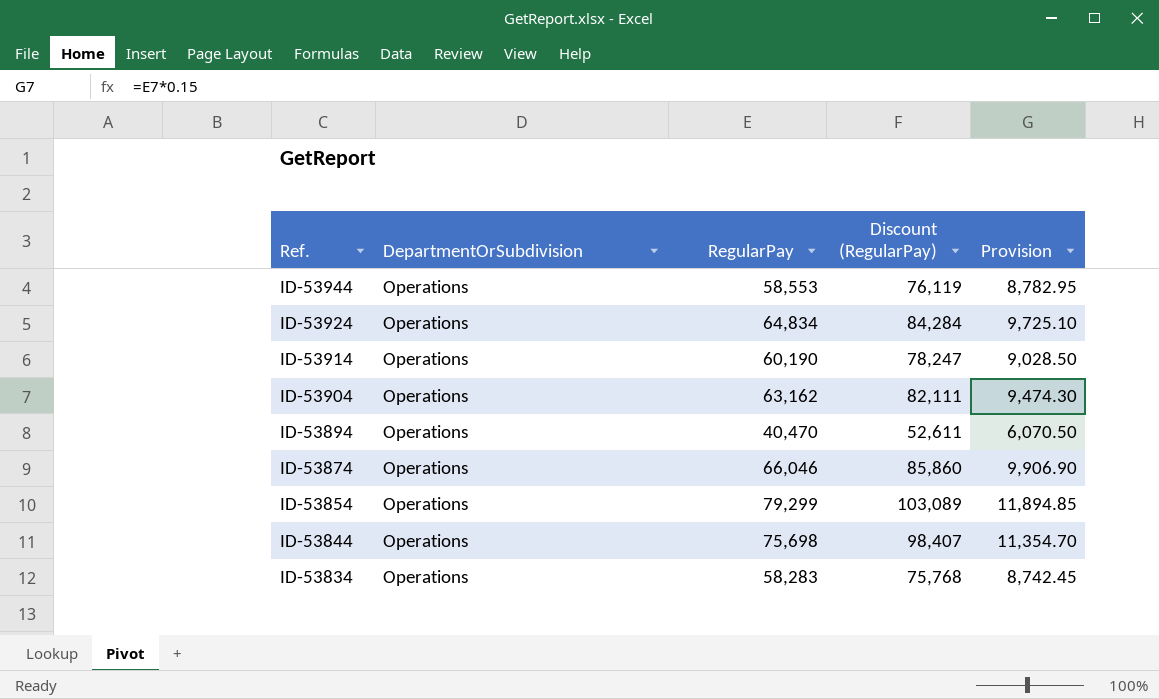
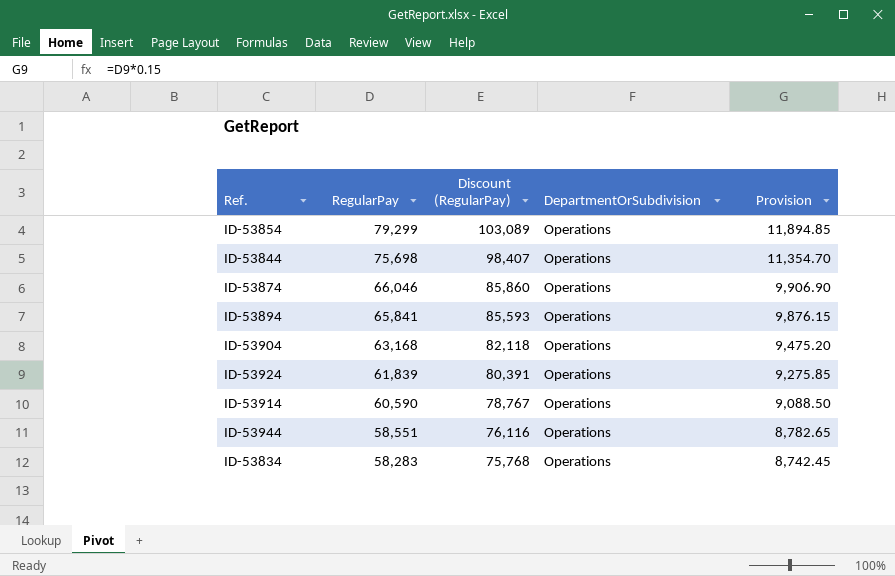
row order: Ref. descending -> RegularPay descending
column DepartmentOrSubdivision | position: 2 -> 4
ID-53894 | RegularPay: 40,470 -> 65,841
ID-53894 | Discount (RegularPay): 52,611 -> 85,593
ID-53894 | Provision: 6,070.50 -> 9,876.15
ID-53904 | RegularPay: 63,162 -> 63,168
ID-53904 | Discount (RegularPay): 82,111 -> 82,118
ID-53904 | Provision: 9,474.30 -> 9,475.20
ID-53924 | RegularPay: 64,834 -> 61,839
ID-53924 | Discount (RegularPay): 84,284 -> 80,391
ID-53924 | Provision: 9,725.10 -> 9,275.85
ID-53914 | RegularPay: 60,190 -> 60,590
ID-53914 | Discount (RegularPay): 78,247 -> 78,767
ID-53914 | Provision: 9,028.50 -> 9,088.50
ID-53944 | RegularPay: 58,553 -> 58,551
ID-53944 | Discount (RegularPay): 76,119 -> 76,116
ID-53944 | Provision: 8,782.95 -> 8,782.65

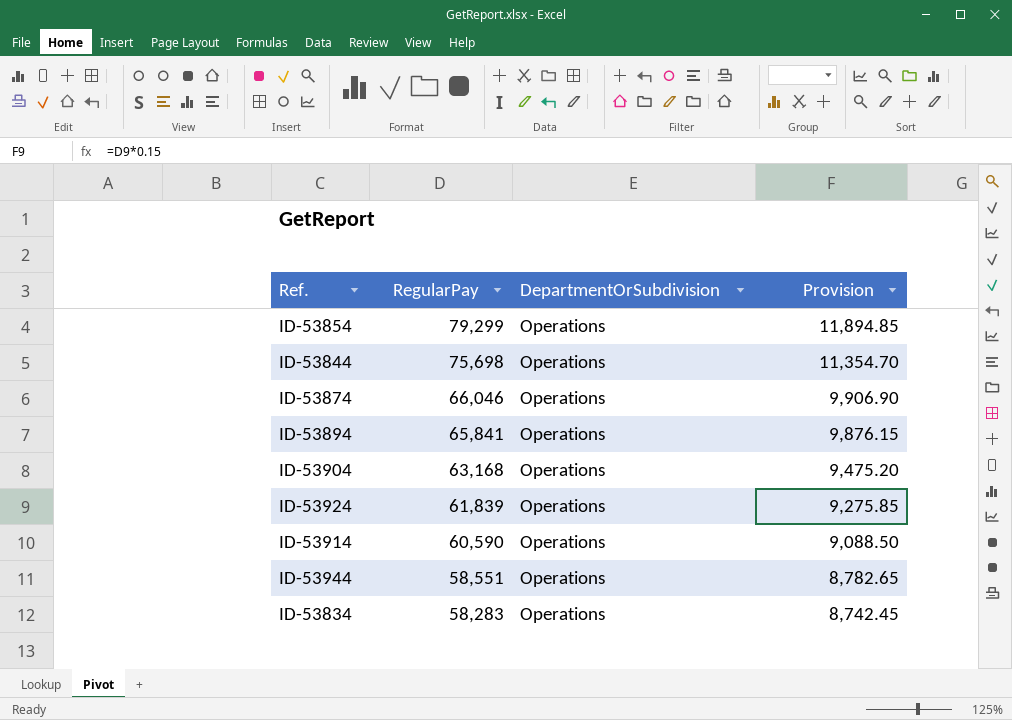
column Discount (RegularPay) | formula: [RegularPay] * 1.3 -> none

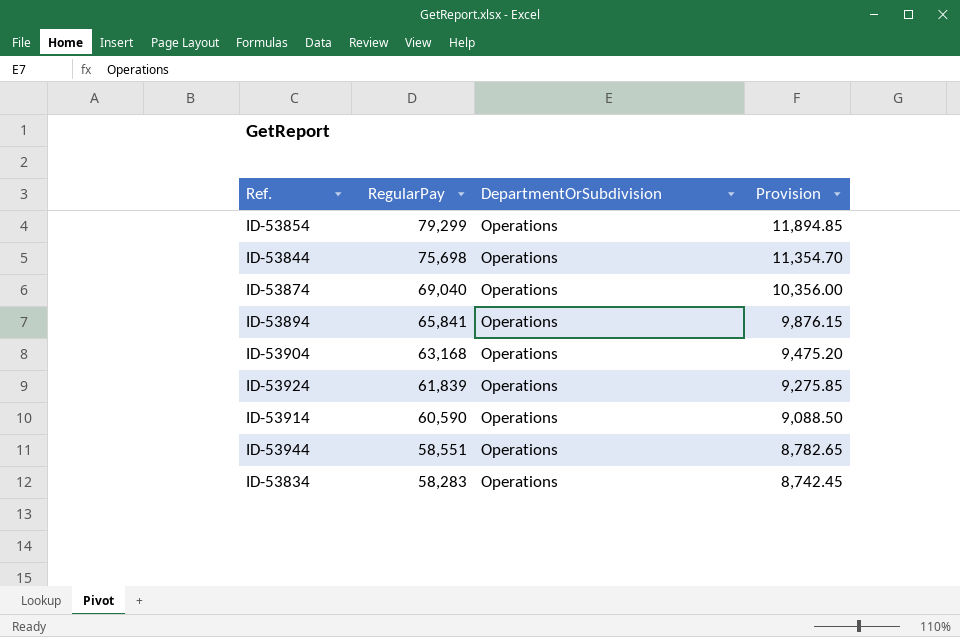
ID-53874 | RegularPay: 66,046 -> 69,040
ID-53874 | Provision: 9,906.90 -> 10,356.00

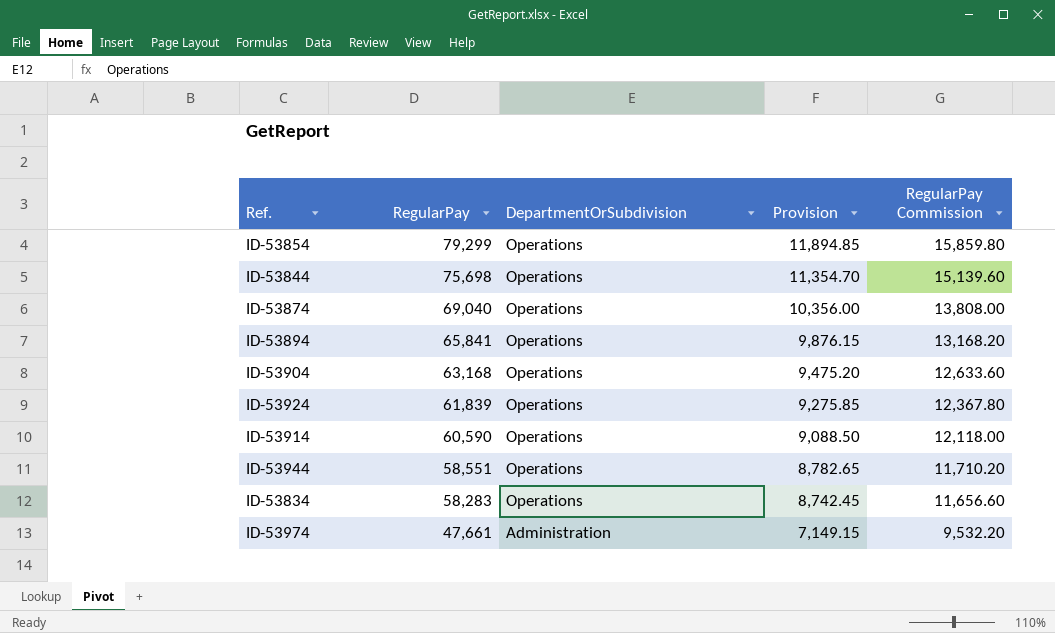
column RegularPay Commission | formula: none -> [RegularPay] * 0.2
row ID-53974: none -> 47,661 | Administration | 7,149.15 | 9,532.20

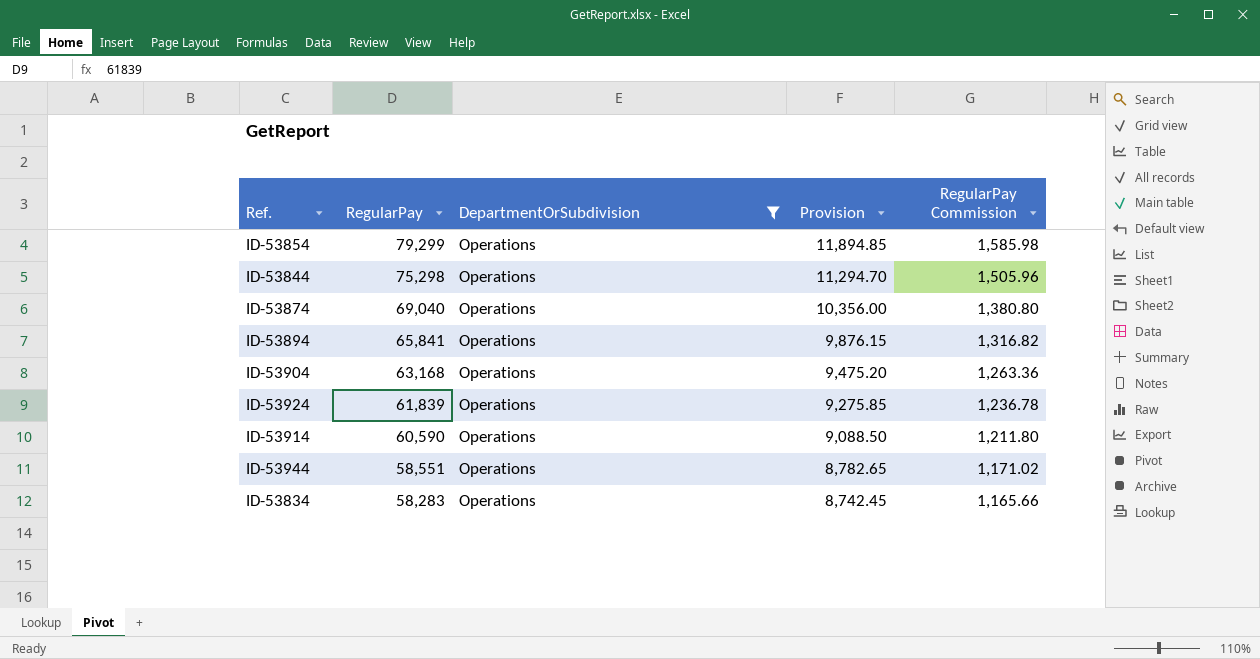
filter: none -> DepartmentOrSubdivision = Operations
column RegularPay Commission | formula: [RegularPay] * 0.2 -> [RegularPay] * 0.02
ID-53844 | RegularPay: 75,698 -> 75,298
ID-53844 | Provision: 11,354.70 -> 11,294.70

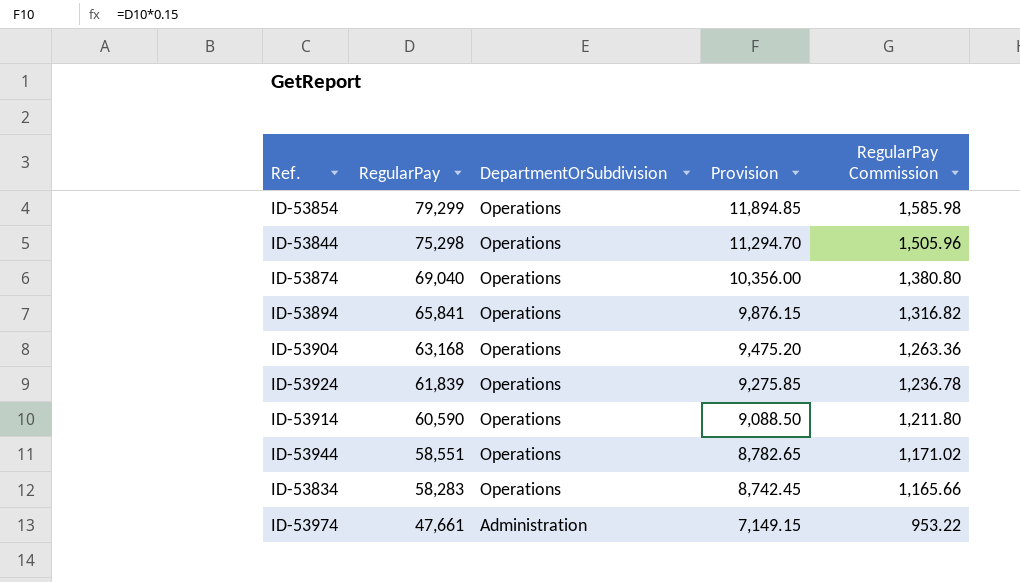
filter: DepartmentOrSubdivision = Operations -> none

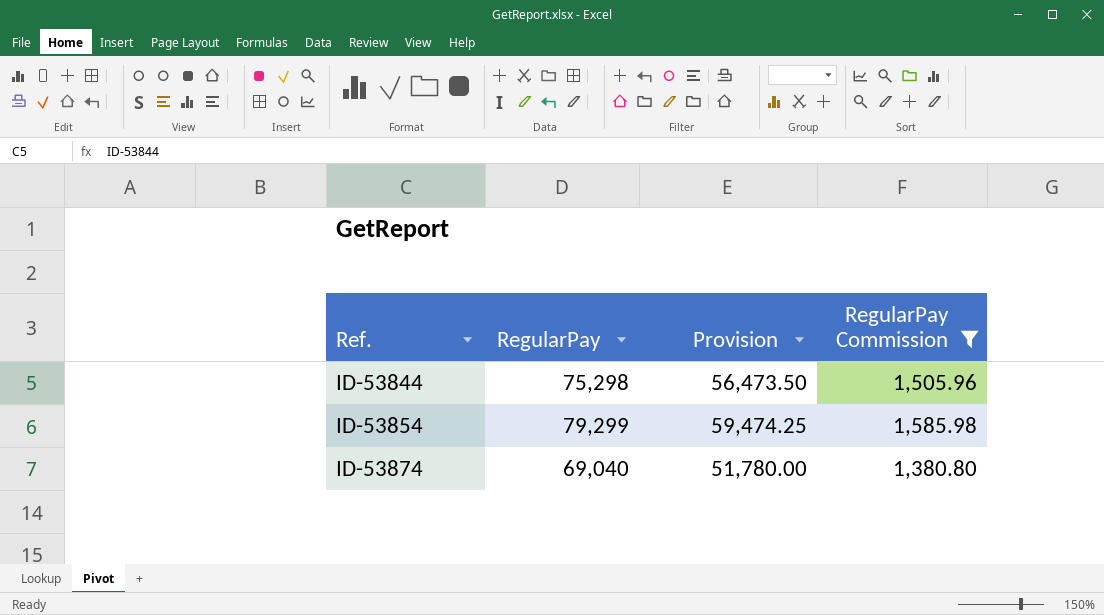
filter: none -> RegularPay Commission >= 1,380.80
row order: RegularPay descending -> Ref. ascending
column DepartmentOrSubdivision | position: 3 -> none
column Provision | formula: [RegularPay] * 0.15 -> [RegularPay] * 0.75

